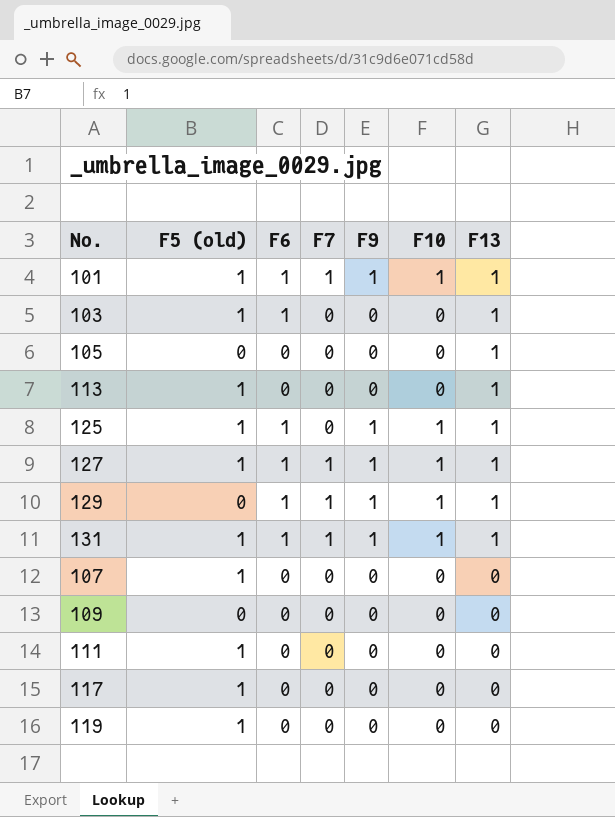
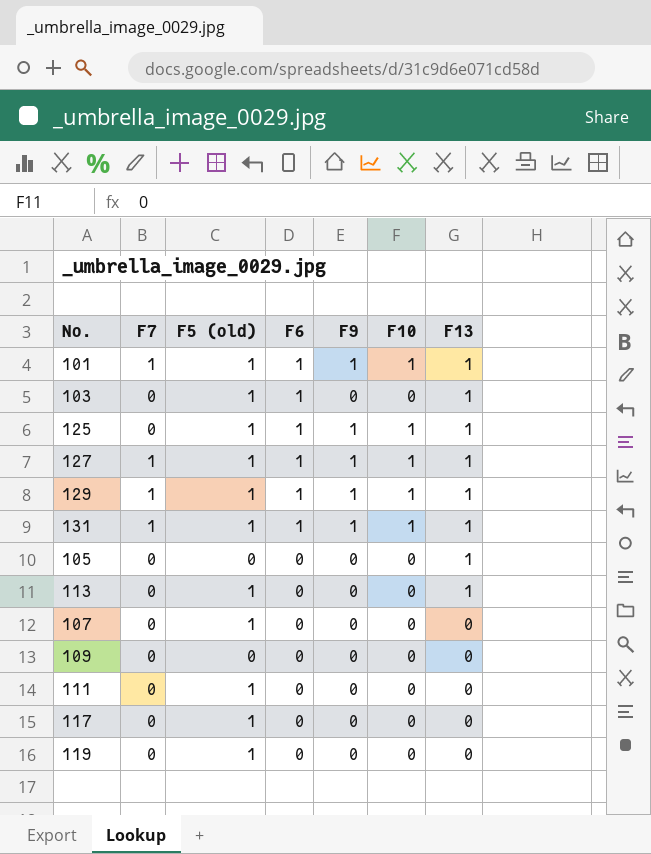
row order: F13 descending -> F6 descending
column F7 | position: 4 -> 2
129 | F5 (old): 0 -> 1

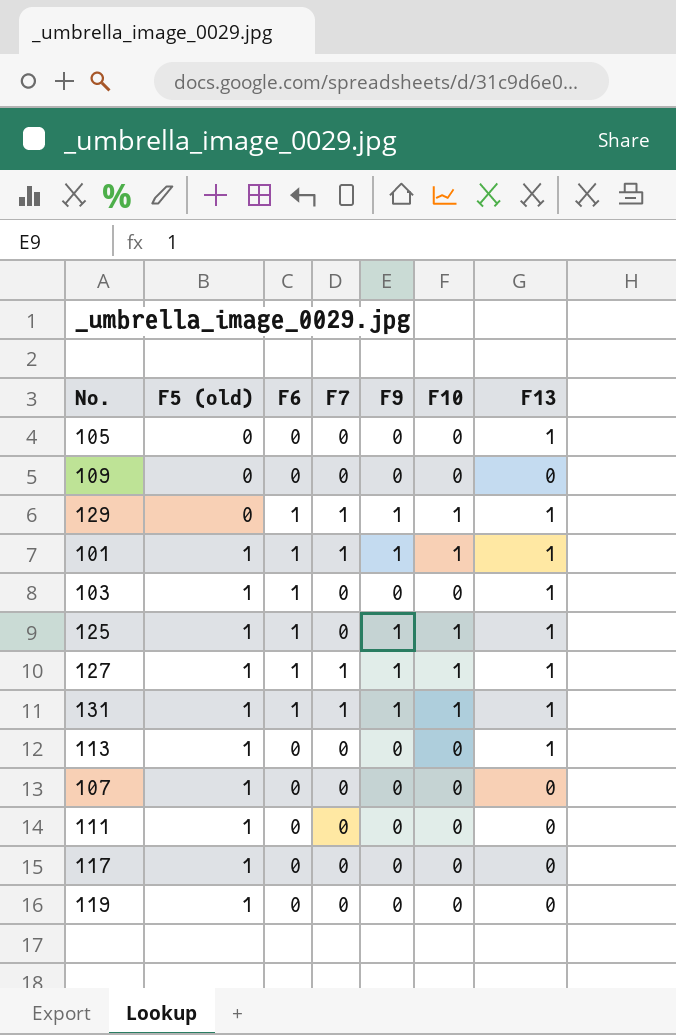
row order: F6 descending -> F5 (old) ascending
column F7 | position: 2 -> 4
129 | F5 (old): 1 -> 0

